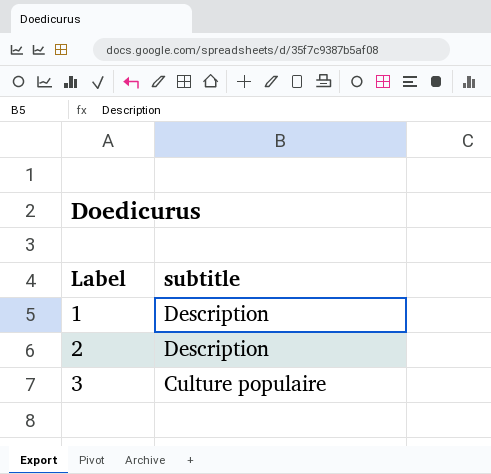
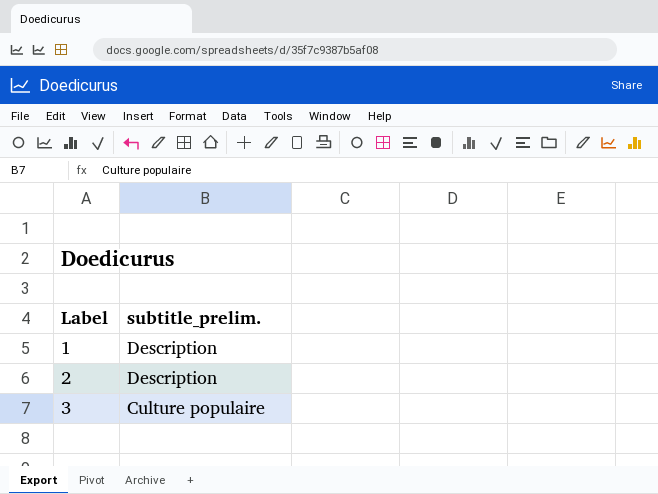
column name: subtitle -> subtitle_prelim.

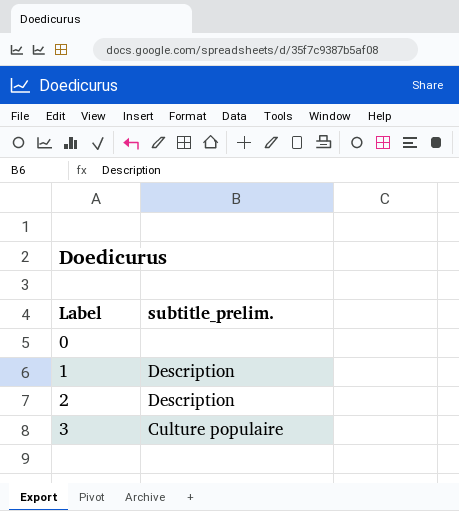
row 0: none -> none

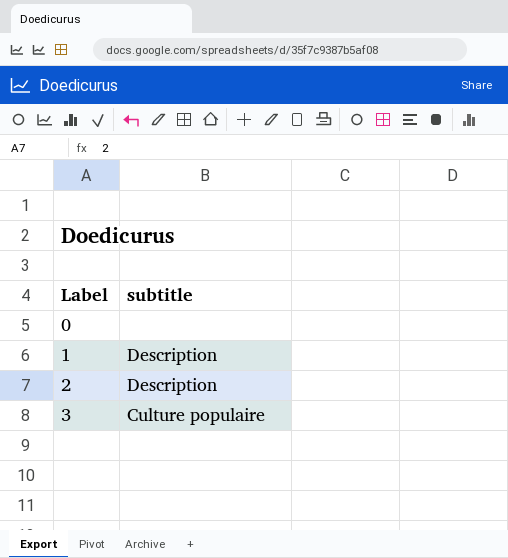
column name: subtitle_prelim. -> subtitle

